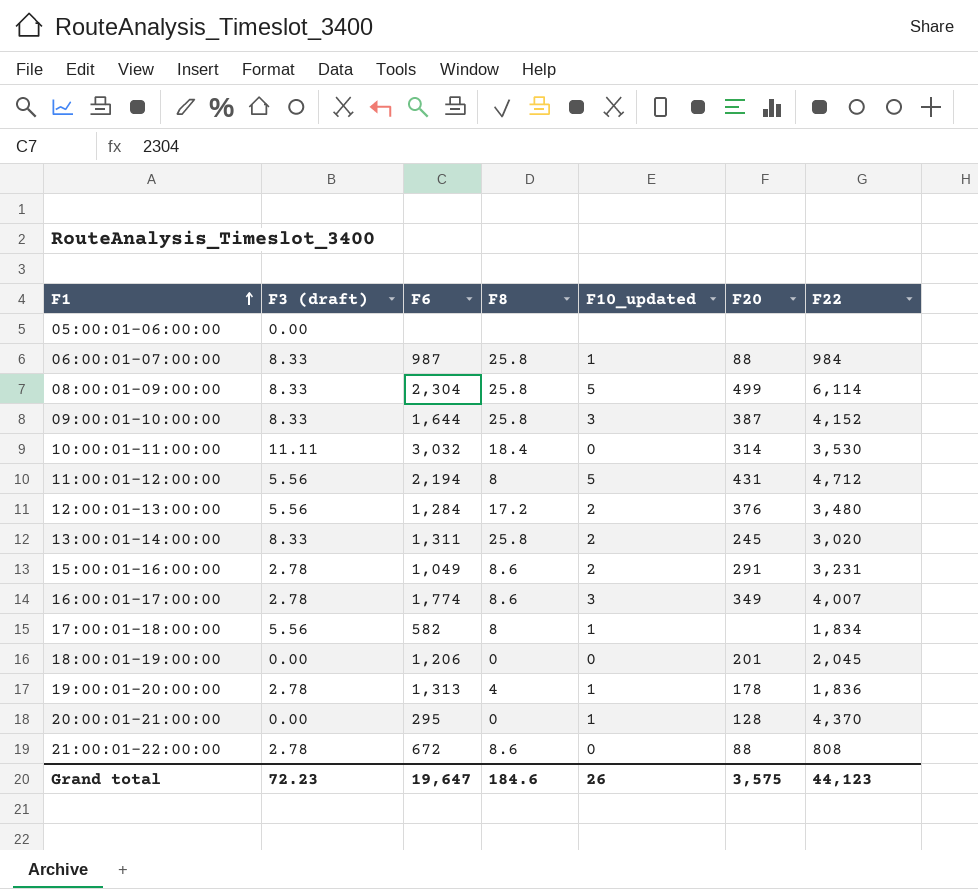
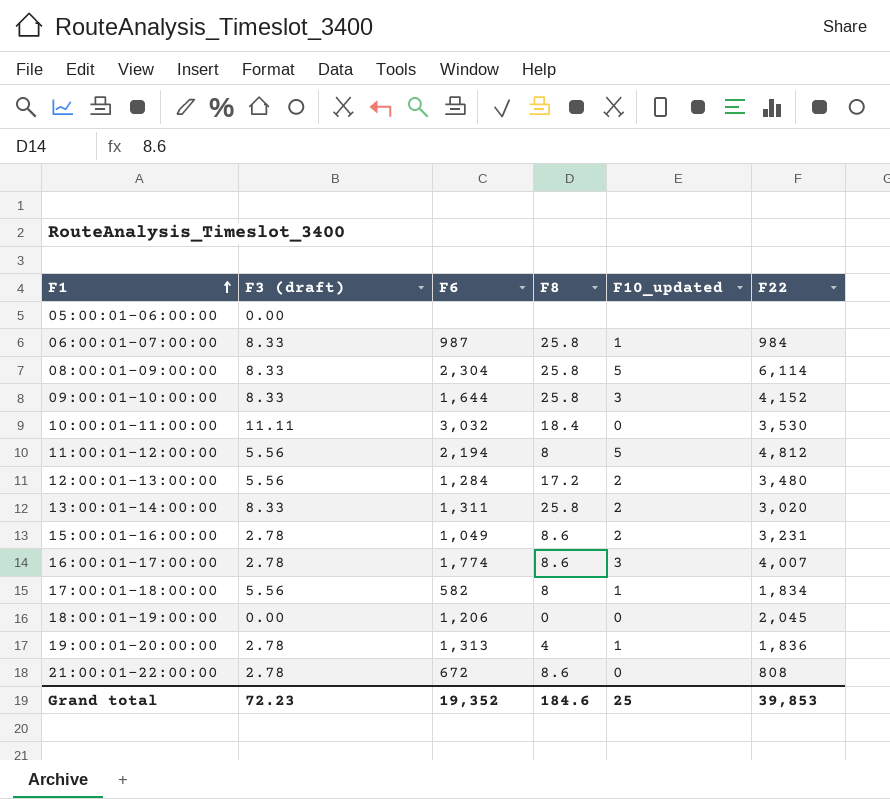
column F20 | position: 6 -> none
row 20:00:01-21:00:00: 0.00 | 295 | 0 | 1 | 128 | 4,370 -> none
11:00:01-12:00:00 | F22: 4,712 -> 4,812
Grand total | F6: 19,647 -> 19,352
Grand total | F10_updated: 26 -> 25
Grand total | F22: 44,123 -> 39,853

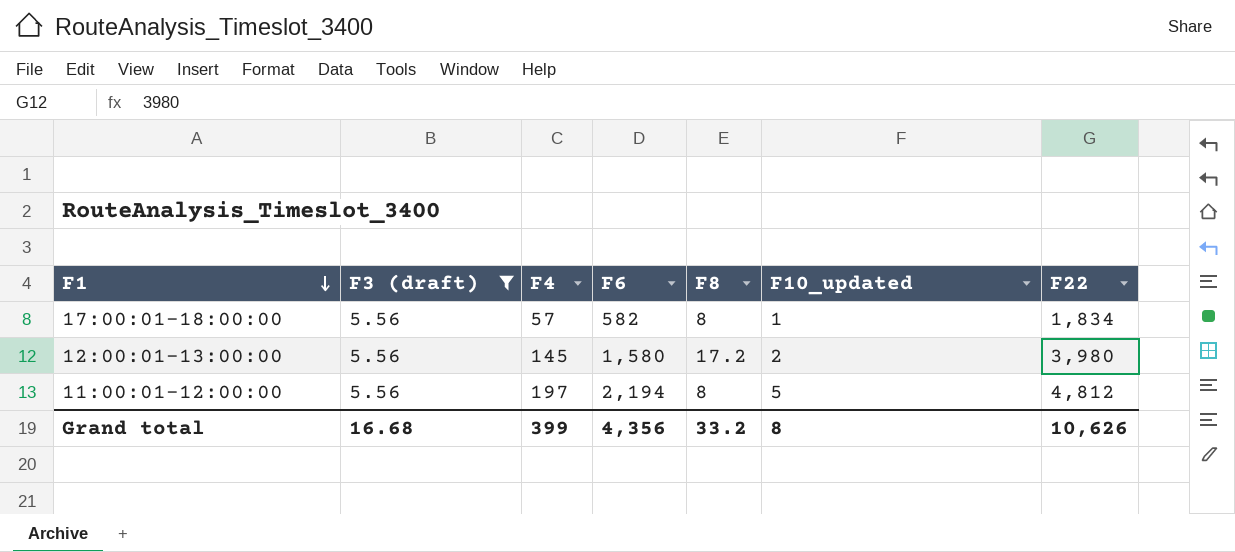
filter: none -> F3 (draft) = 5.56
row order: F1 ascending -> F1 descending
column F4 | position: none -> 3
12:00:01-13:00:00 | F6: 1,284 -> 1,580
12:00:01-13:00:00 | F22: 3,480 -> 3,980
Grand total | F3 (draft): 72.23 -> 16.68
Grand total | F6: 19,352 -> 4,356
Grand total | F8: 184.6 -> 33.2
Grand total | F10_updated: 25 -> 8
Grand total | F22: 39,853 -> 10,626

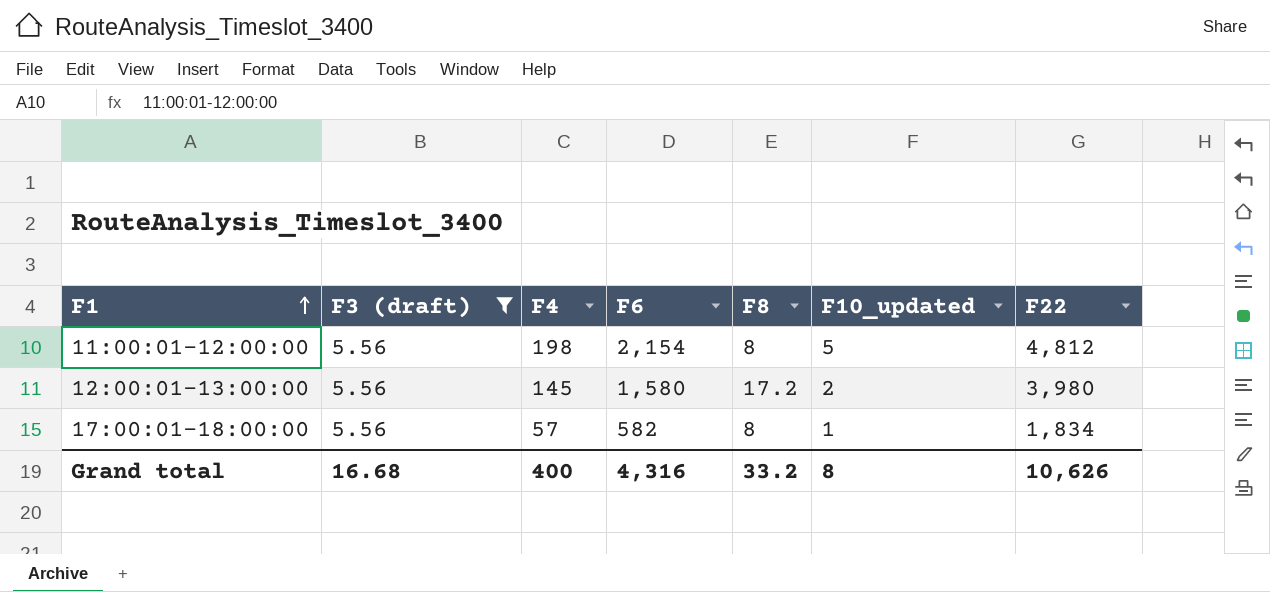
row order: F1 descending -> F1 ascending
11:00:01-12:00:00 | F4: 197 -> 198
11:00:01-12:00:00 | F6: 2,194 -> 2,154
Grand total | F4: 399 -> 400
Grand total | F6: 4,356 -> 4,316

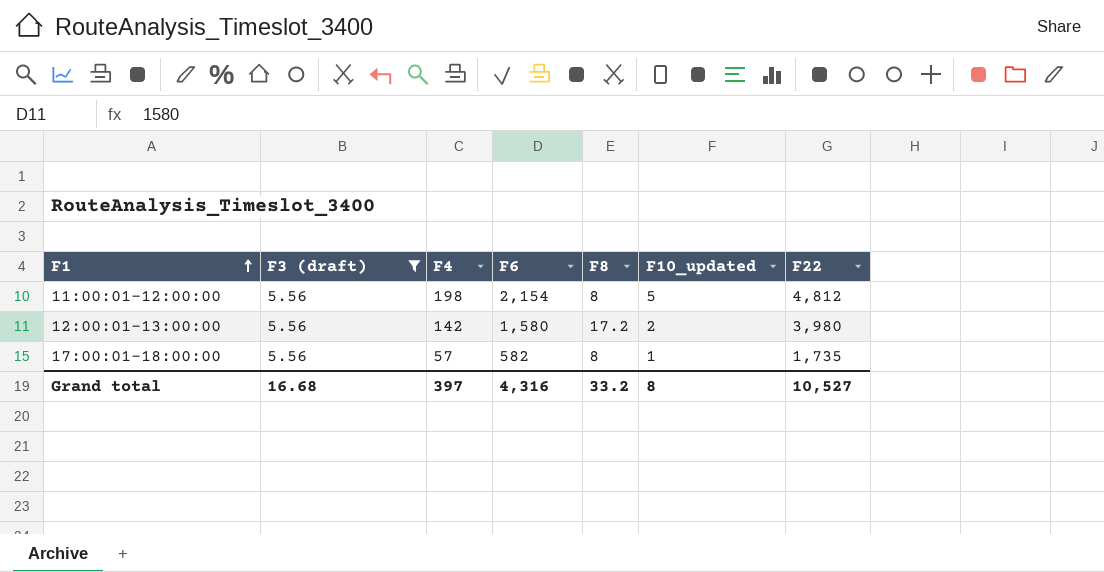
12:00:01-13:00:00 | F4: 145 -> 142
17:00:01-18:00:00 | F22: 1,834 -> 1,735
Grand total | F4: 400 -> 397
Grand total | F22: 10,626 -> 10,527

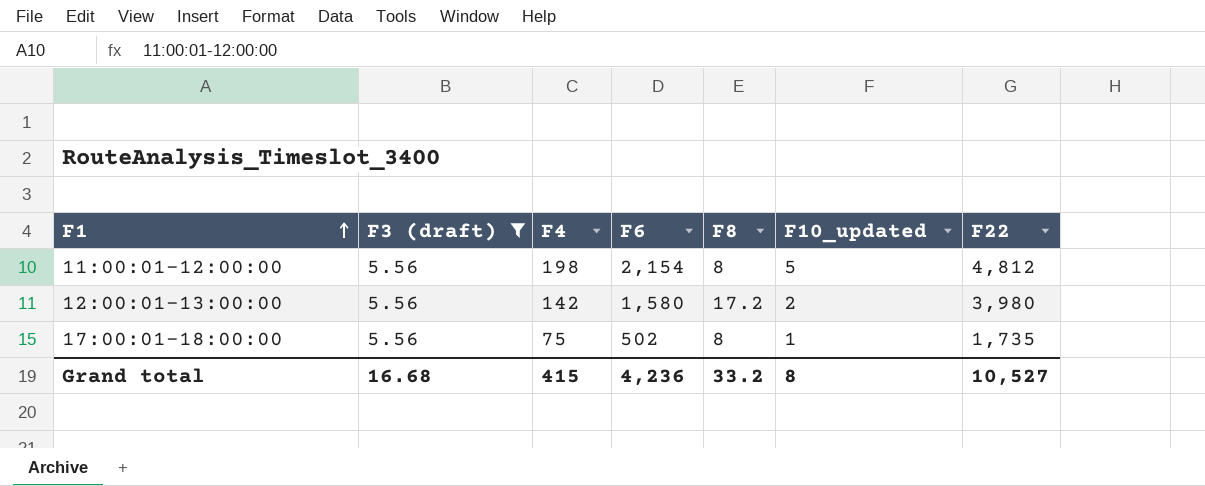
17:00:01-18:00:00 | F4: 57 -> 75
17:00:01-18:00:00 | F6: 582 -> 502
Grand total | F4: 397 -> 415
Grand total | F6: 4,316 -> 4,236

